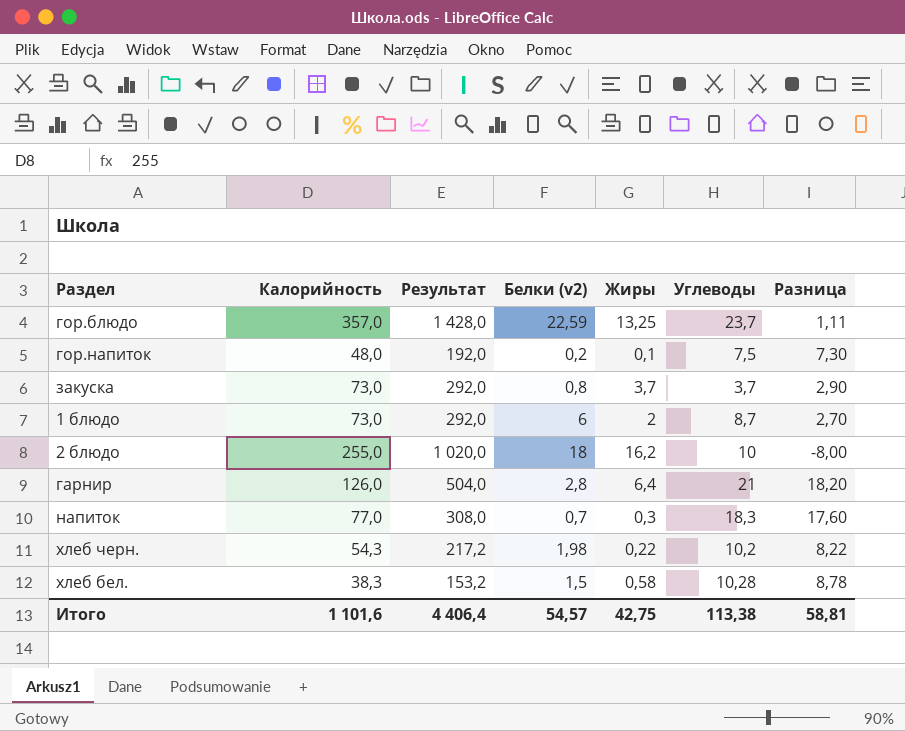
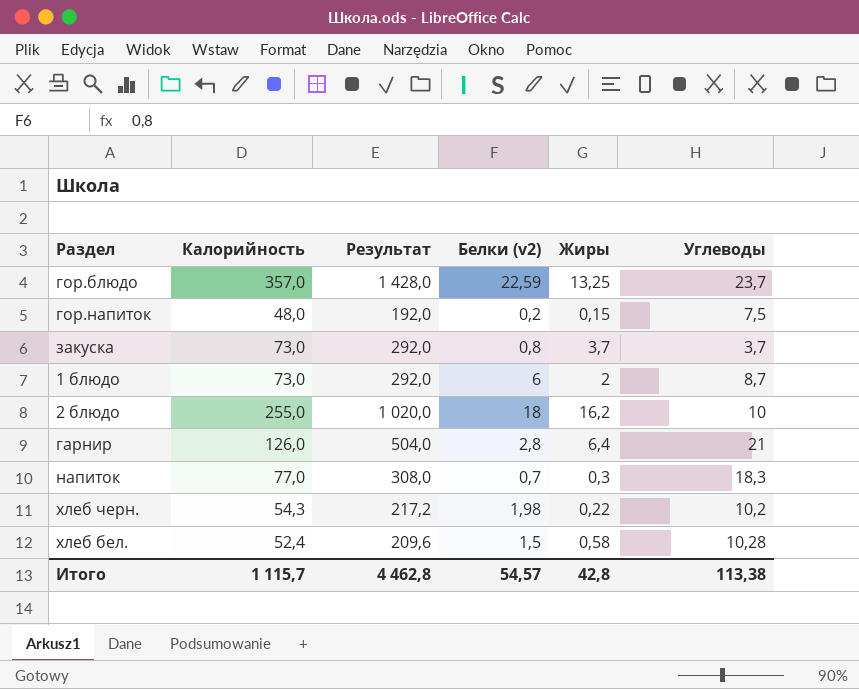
column Разница | formula: [Углеводы] - [Белки (v2)] -> none
гор.напиток | Жиры: 0,1 -> 0,15
хлеб бел. | Калорийность: 38,3 -> 52,4
хлеб бел. | Результат: 153,2 -> 209,6
Итого | Калорийность: 1 101,6 -> 1 115,7
Итого | Результат: 4 406,4 -> 4 462,8
Итого | Жиры: 42,75 -> 42,8

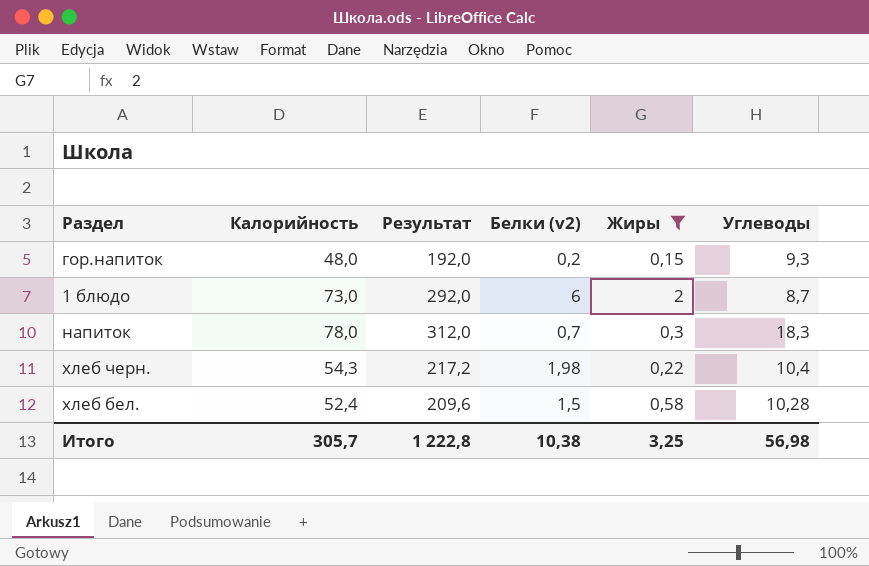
filter: none -> Жиры <= 2
гор.напиток | Углеводы: 7,5 -> 9,3
напиток | Калорийность: 77,0 -> 78,0
напиток | Результат: 308,0 -> 312,0
хлеб черн. | Углеводы: 10,2 -> 10,4
Итого | Калорийность: 1 115,7 -> 305,7
Итого | Результат: 4 462,8 -> 1 222,8
Итого | Белки (v2): 54,57 -> 10,38
Итого | Жиры: 42,8 -> 3,25
Итого | Углеводы: 113,38 -> 56,98

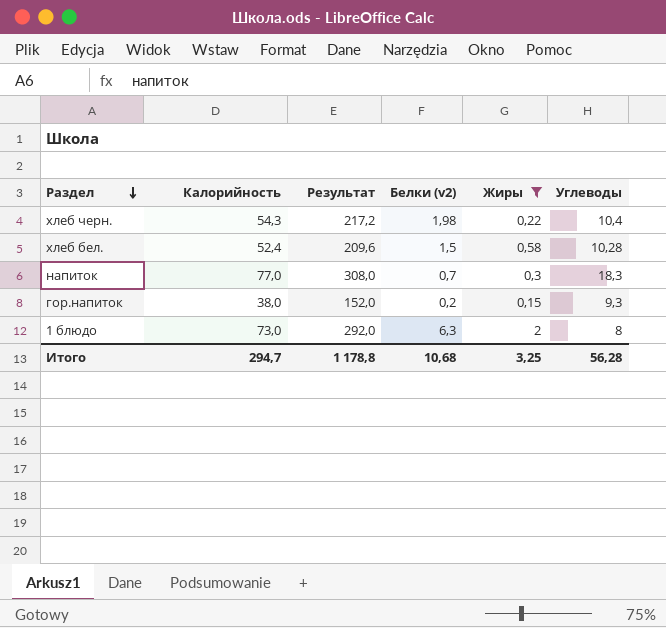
row order: none -> Раздел descending
напиток | Калорийность: 78,0 -> 77,0
напиток | Результат: 312,0 -> 308,0
гор.напиток | Калорийность: 48,0 -> 38,0
гор.напиток | Результат: 192,0 -> 152,0
1 блюдо | Белки (v2): 6 -> 6,3
1 блюдо | Углеводы: 8,7 -> 8
Итого | Калорийность: 305,7 -> 294,7
Итого | Результат: 1 222,8 -> 1 178,8
Итого | Белки (v2): 10,38 -> 10,68
Итого | Углеводы: 56,98 -> 56,28

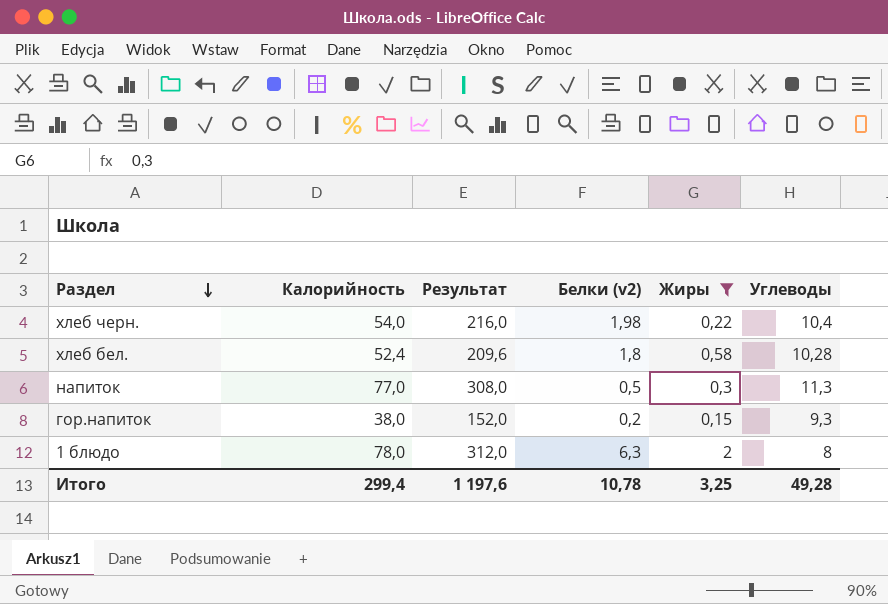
хлеб черн. | Калорийность: 54,3 -> 54,0
хлеб черн. | Результат: 217,2 -> 216,0
хлеб бел. | Белки (v2): 1,5 -> 1,8
напиток | Белки (v2): 0,7 -> 0,5
напиток | Углеводы: 18,3 -> 11,3
1 блюдо | Калорийность: 73,0 -> 78,0
1 блюдо | Результат: 292,0 -> 312,0
Итого | Калорийность: 294,7 -> 299,4
Итого | Результат: 1 178,8 -> 1 197,6
Итого | Белки (v2): 10,68 -> 10,78
Итого | Углеводы: 56,28 -> 49,28

